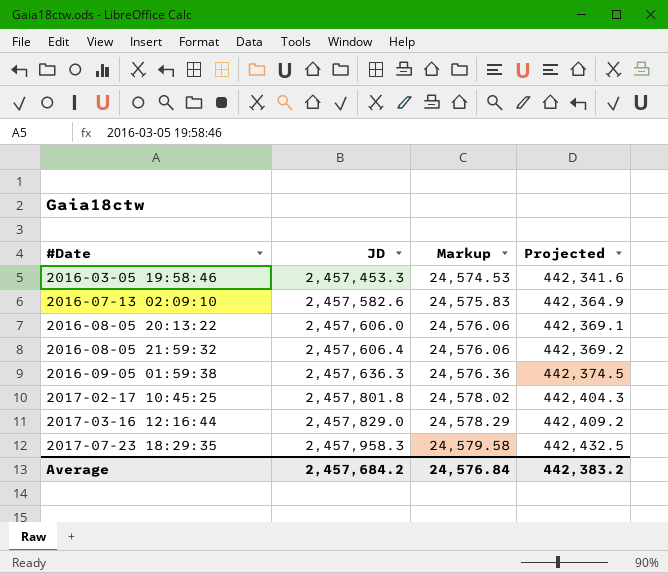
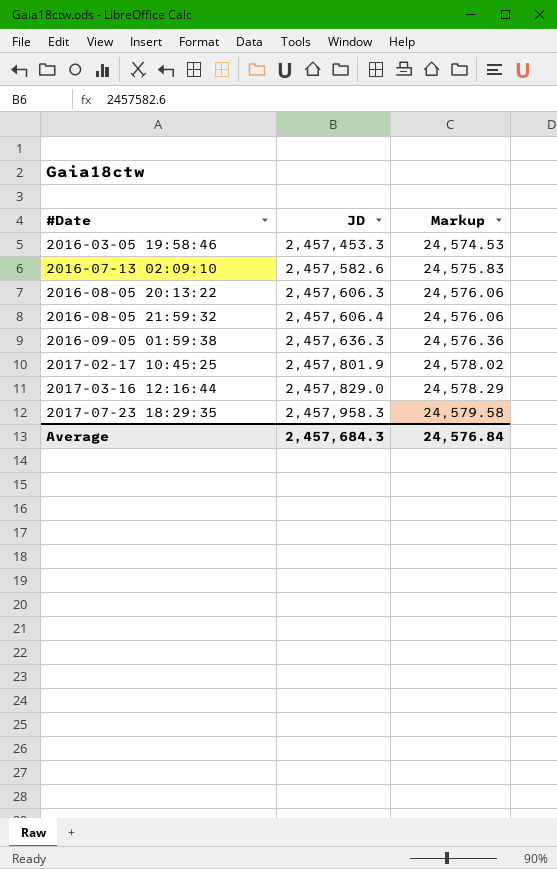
column Projected | formula: [JD] * 0.18 -> none
2016-08-05 20:13:22 | JD: 2,457,606.0 -> 2,457,606.3
2017-02-17 10:45:25 | JD: 2,457,801.8 -> 2,457,801.9
Average | JD: 2,457,684.2 -> 2,457,684.3

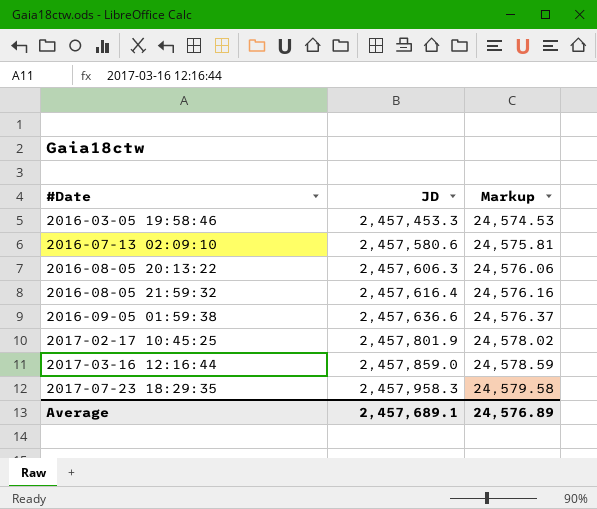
2016-07-13 02:09:10 | JD: 2,457,582.6 -> 2,457,580.6
2016-07-13 02:09:10 | Markup: 24,575.83 -> 24,575.81
2016-08-05 21:59:32 | JD: 2,457,606.4 -> 2,457,616.4
2016-08-05 21:59:32 | Markup: 24,576.06 -> 24,576.16
2016-09-05 01:59:38 | JD: 2,457,636.3 -> 2,457,636.6
2016-09-05 01:59:38 | Markup: 24,576.36 -> 24,576.37
2017-03-16 12:16:44 | JD: 2,457,829.0 -> 2,457,859.0
2017-03-16 12:16:44 | Markup: 24,578.29 -> 24,578.59
Average | JD: 2,457,684.3 -> 2,457,689.1
Average | Markup: 24,576.84 -> 24,576.89

